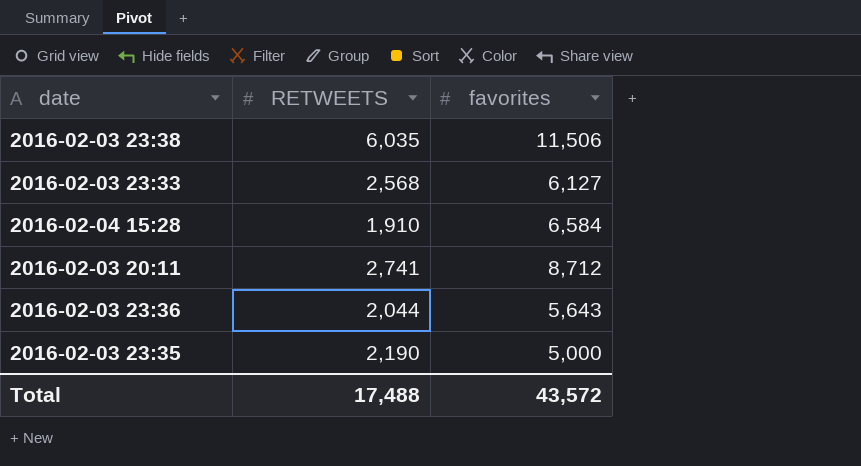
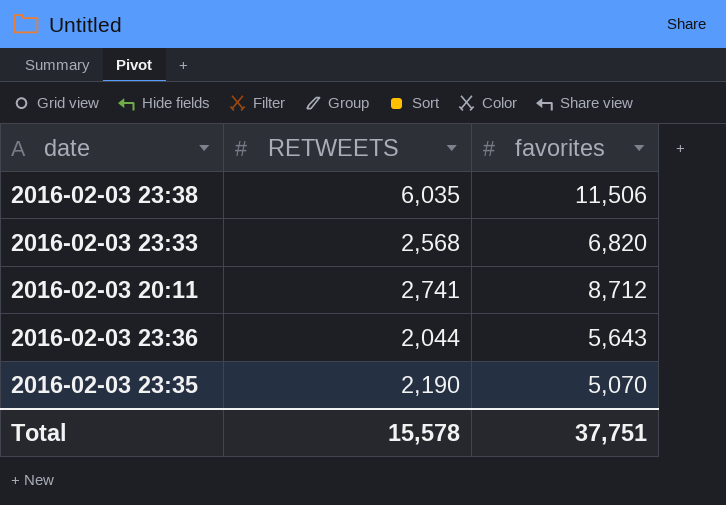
row 2016-02-04 15:28: 1,910 | 6,584 -> none
2016-02-03 23:33 | favorites: 6,127 -> 6,820
2016-02-03 23:35 | favorites: 5,000 -> 5,070
Total | RETWEETS: 17,488 -> 15,578
Total | favorites: 43,572 -> 37,751

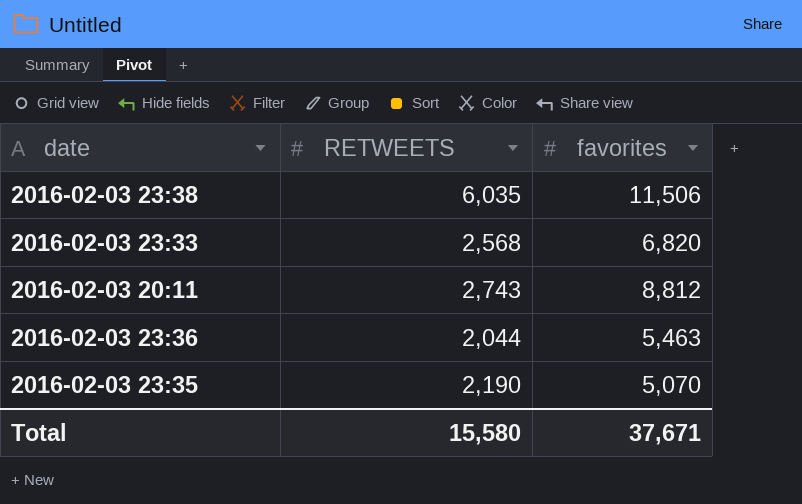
2016-02-03 20:11 | RETWEETS: 2,741 -> 2,743
2016-02-03 20:11 | favorites: 8,712 -> 8,812
2016-02-03 23:36 | favorites: 5,643 -> 5,463
Total | RETWEETS: 15,578 -> 15,580
Total | favorites: 37,751 -> 37,671

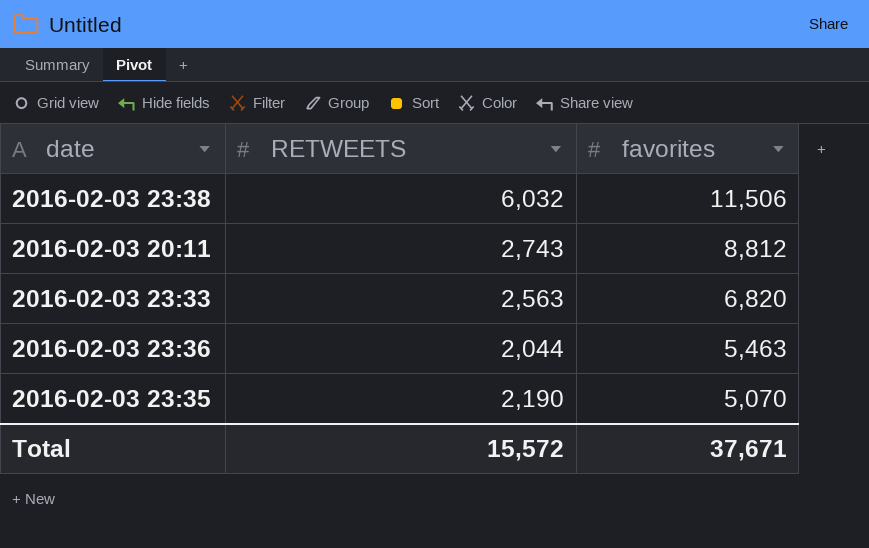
row order: none -> favorites descending
2016-02-03 23:38 | RETWEETS: 6,035 -> 6,032
2016-02-03 23:33 | RETWEETS: 2,568 -> 2,563
Total | RETWEETS: 15,580 -> 15,572

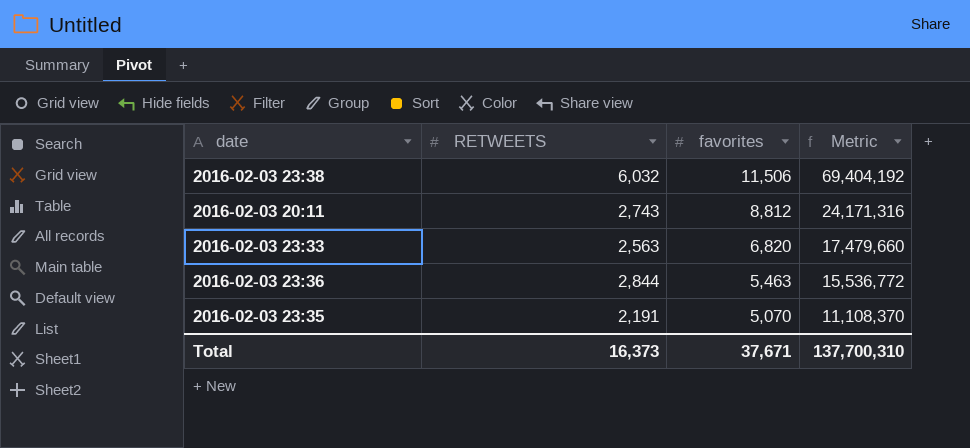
column Metric | formula: none -> [RETWEETS] * [favorites]
2016-02-03 23:36 | RETWEETS: 2,044 -> 2,844
2016-02-03 23:35 | RETWEETS: 2,190 -> 2,191
Total | RETWEETS: 15,572 -> 16,373

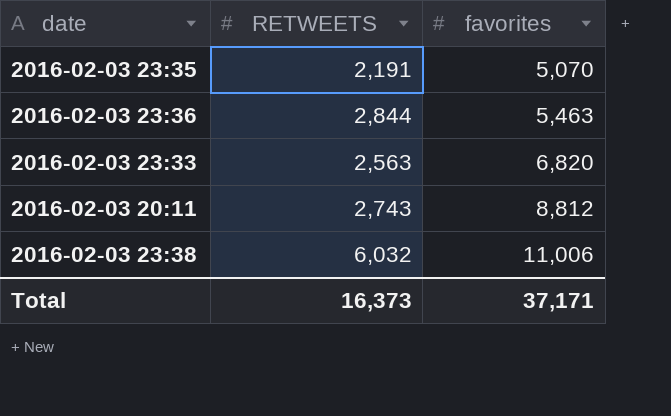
row order: favorites descending -> favorites ascending
column Metric | formula: [RETWEETS] * [favorites] -> none
2016-02-03 23:38 | favorites: 11,506 -> 11,006
Total | favorites: 37,671 -> 37,171

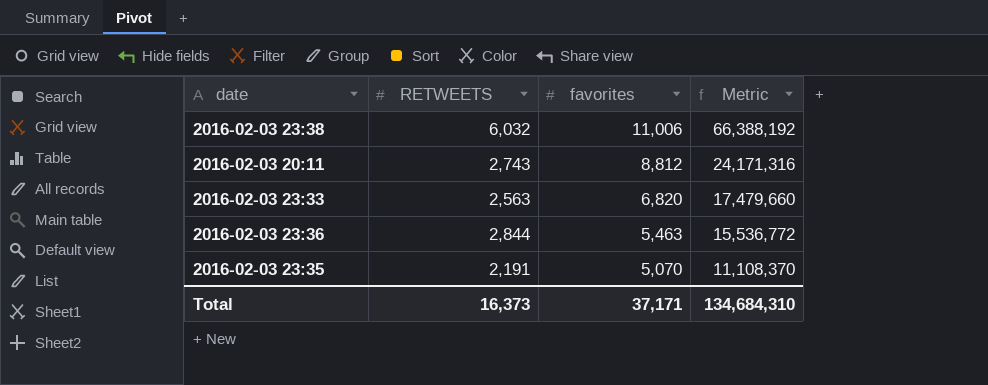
row order: favorites ascending -> favorites descending
column Metric | formula: none -> [RETWEETS] * [favorites]

